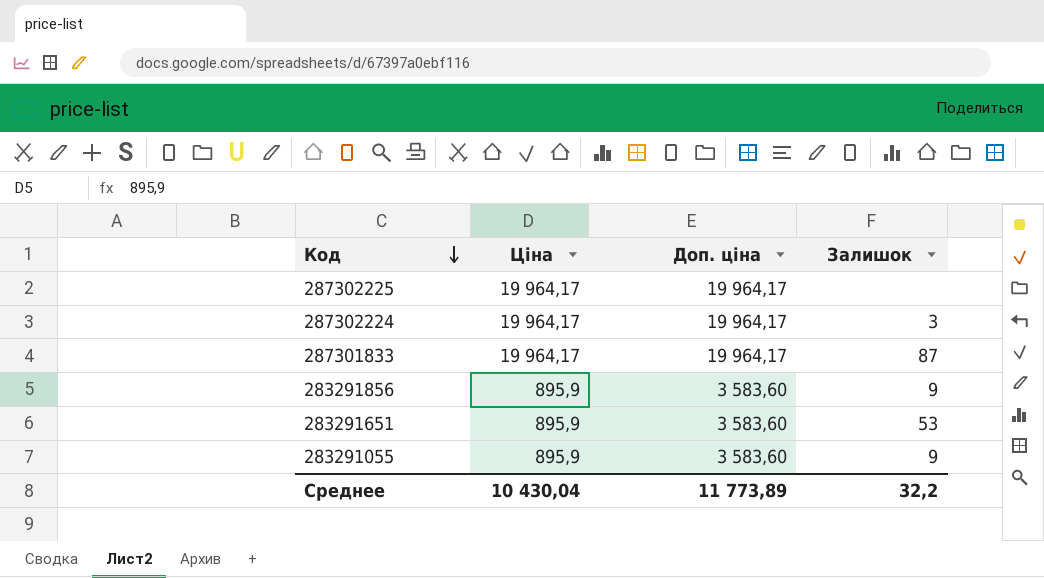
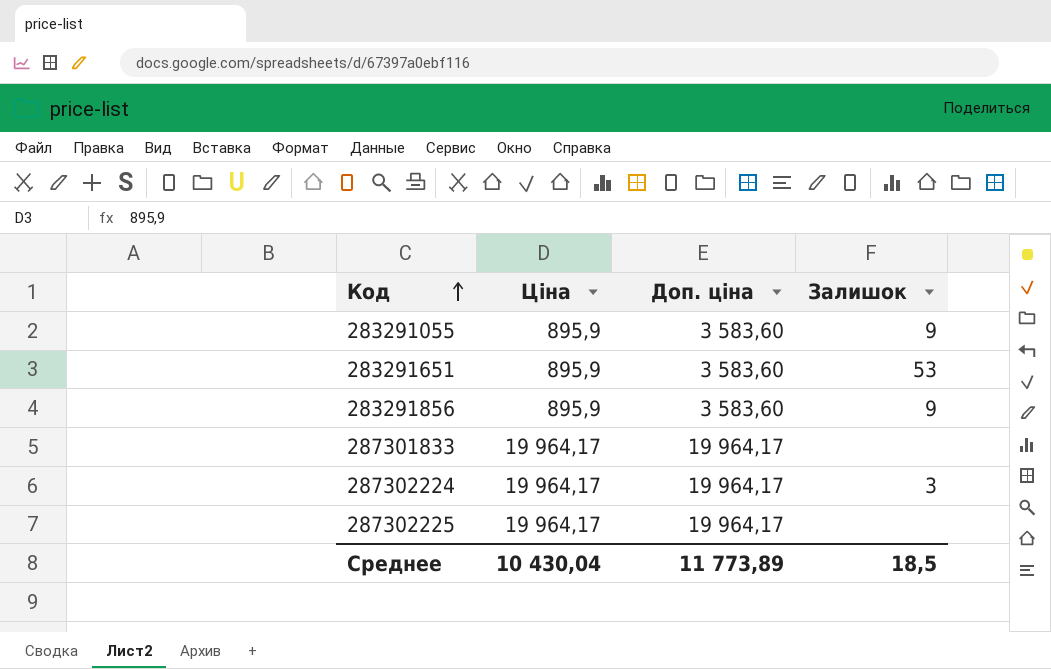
row order: Код descending -> Код ascending
287301833 | Залишок: 87 -> none
Среднее | Залишок: 32,2 -> 18,5

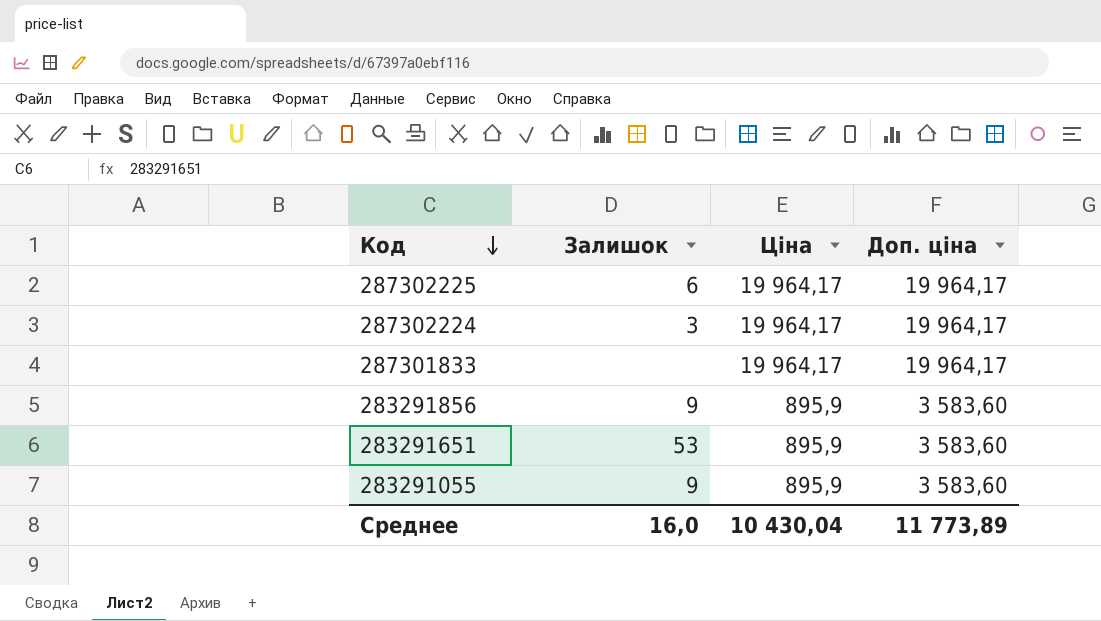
row order: Код ascending -> Код descending
column Залишок | position: 4 -> 2
287302225 | Залишок: none -> 6
Среднее | Залишок: 18,5 -> 16,0

